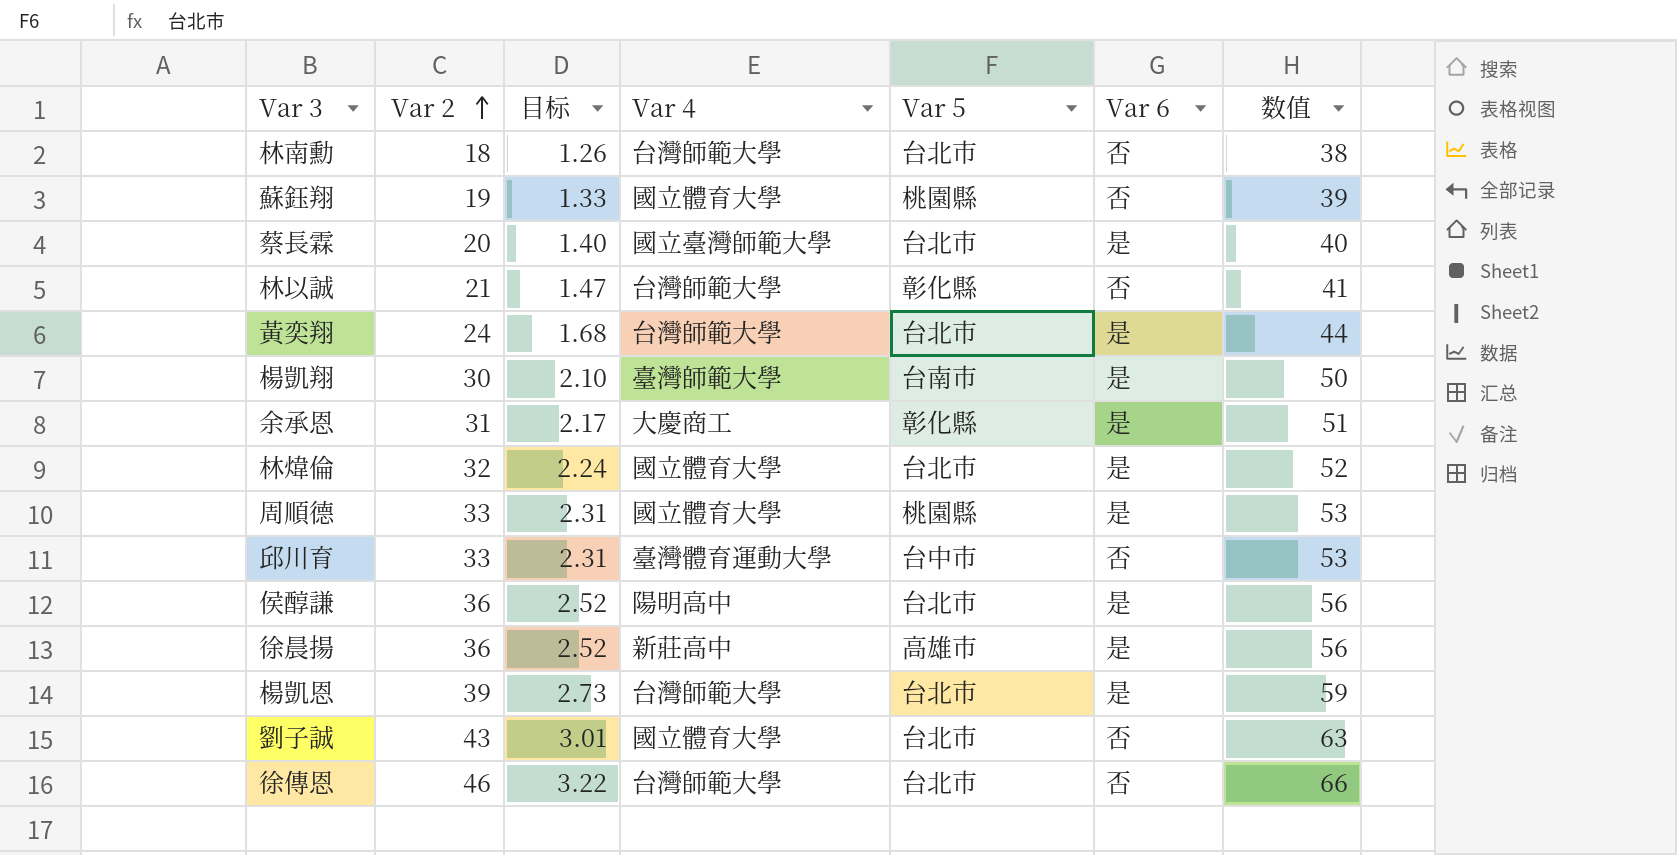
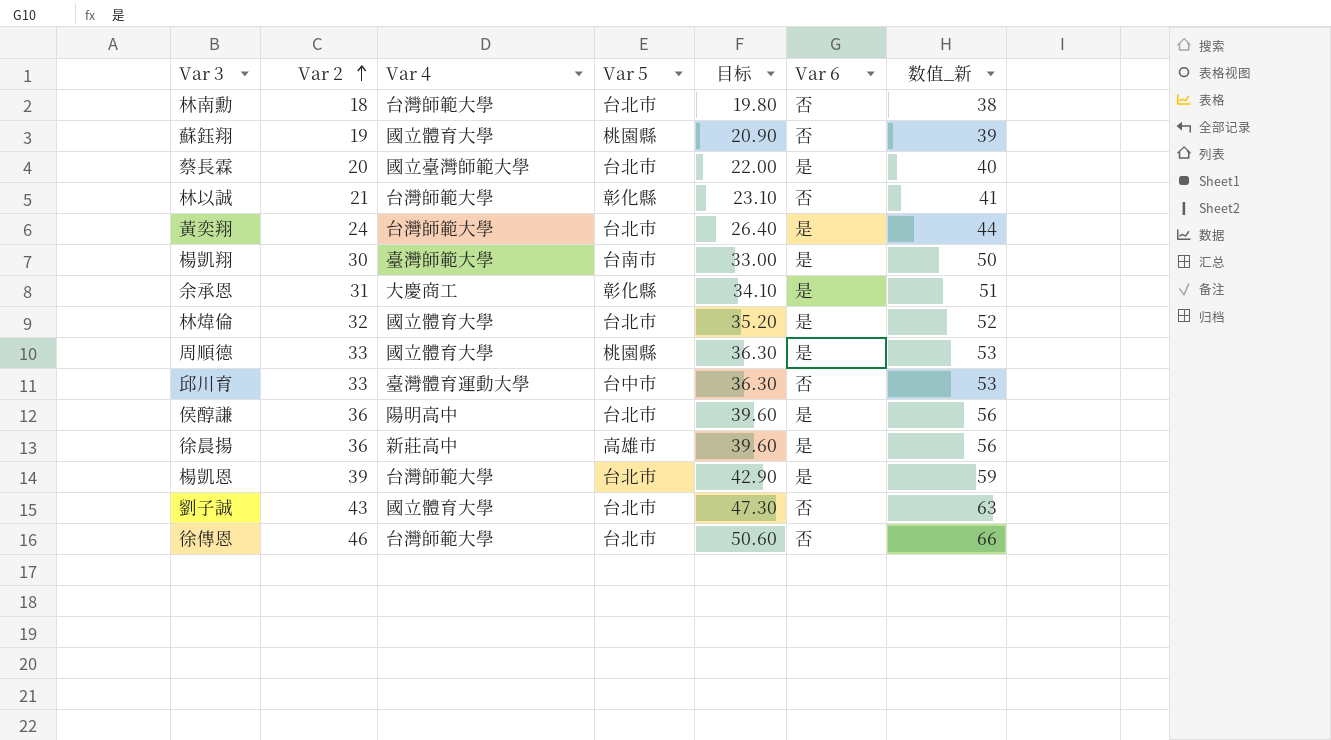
column 目标 | formula: [Var 2] * 0.07 -> [Var 2] * 1.1
column 目标 | position: 3 -> 5
column name: 数值 -> 数值_新

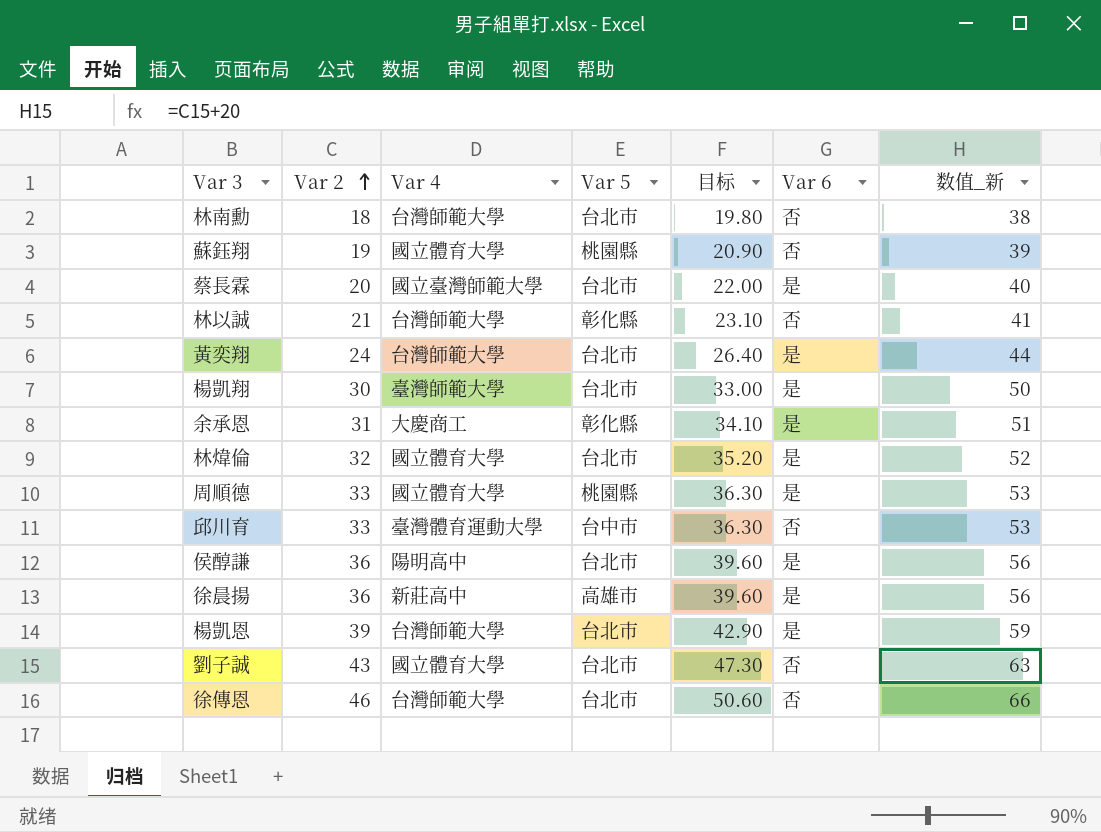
楊凱翔 | Var 5: 台南市 -> 台北市

